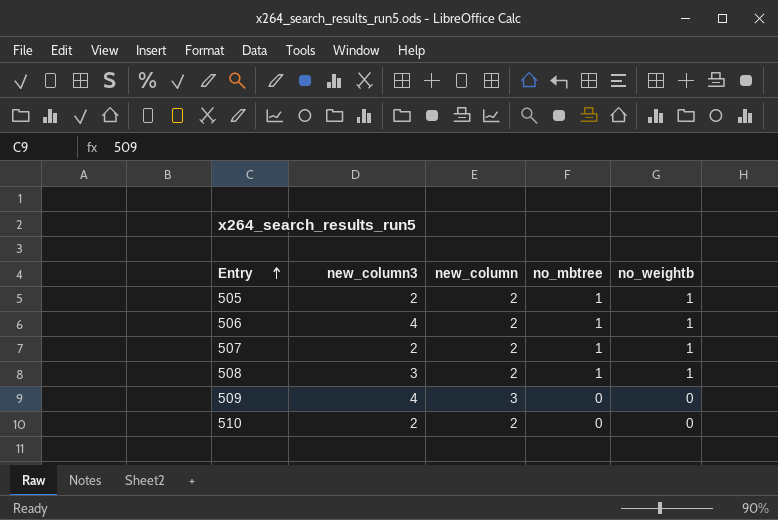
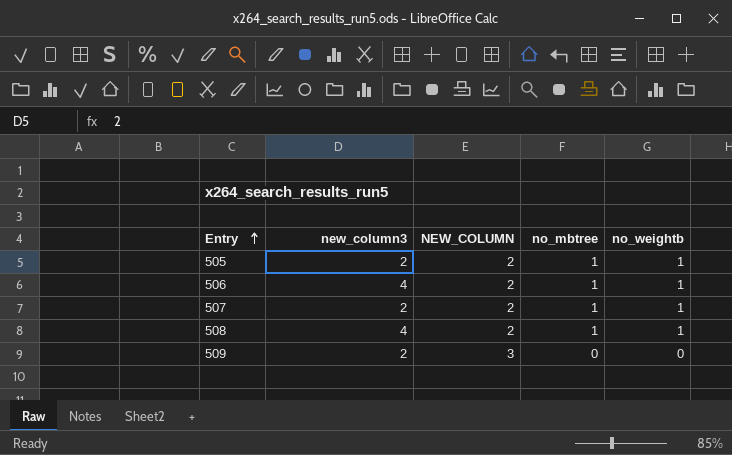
column name: new_column -> NEW_COLUMN
row 510: 2 | 2 | 0 | 0 -> none
508 | new_column3: 3 -> 4
509 | new_column3: 4 -> 2

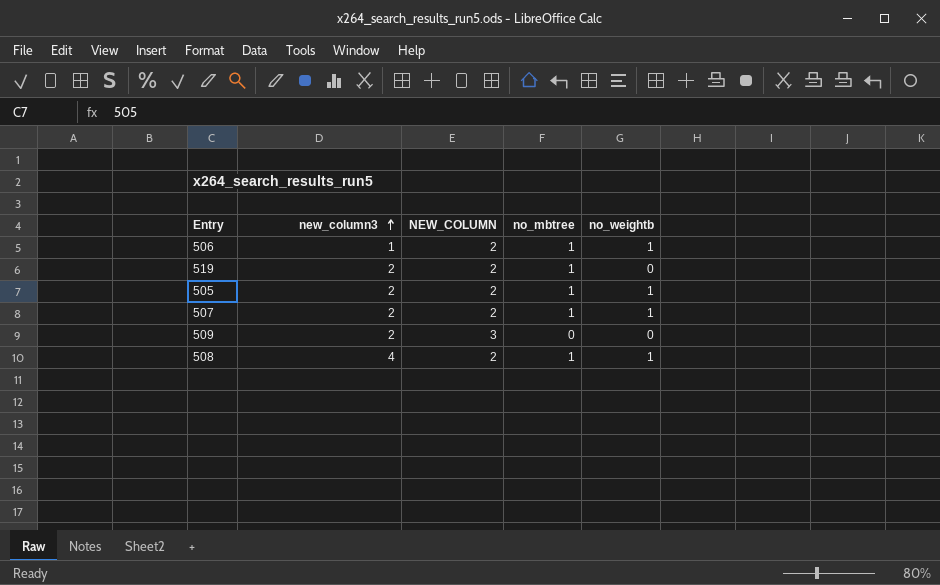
row order: Entry ascending -> new_column3 ascending
506 | new_column3: 4 -> 1
row 519: none -> 2 | 2 | 1 | 0

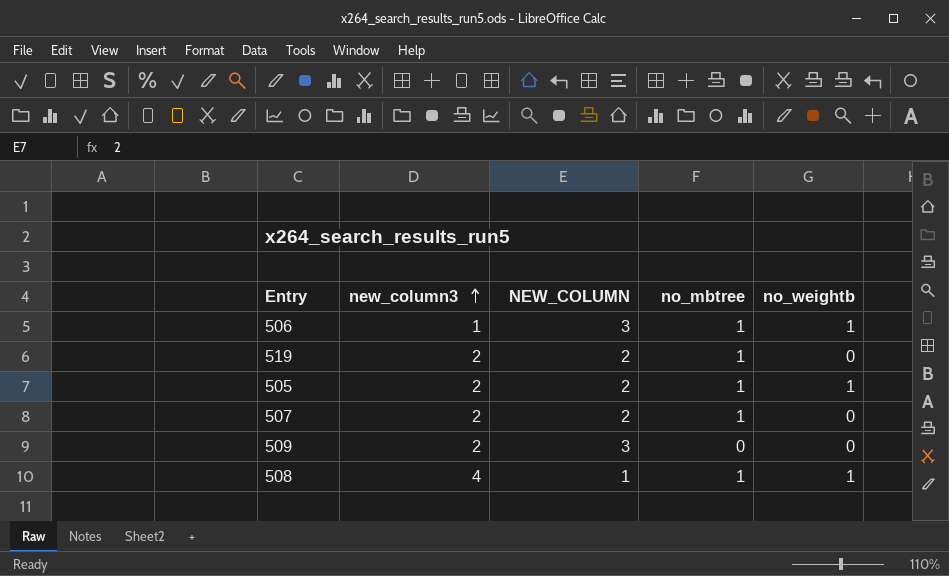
506 | NEW_COLUMN: 2 -> 3
507 | no_weightb: 1 -> 0
508 | NEW_COLUMN: 2 -> 1

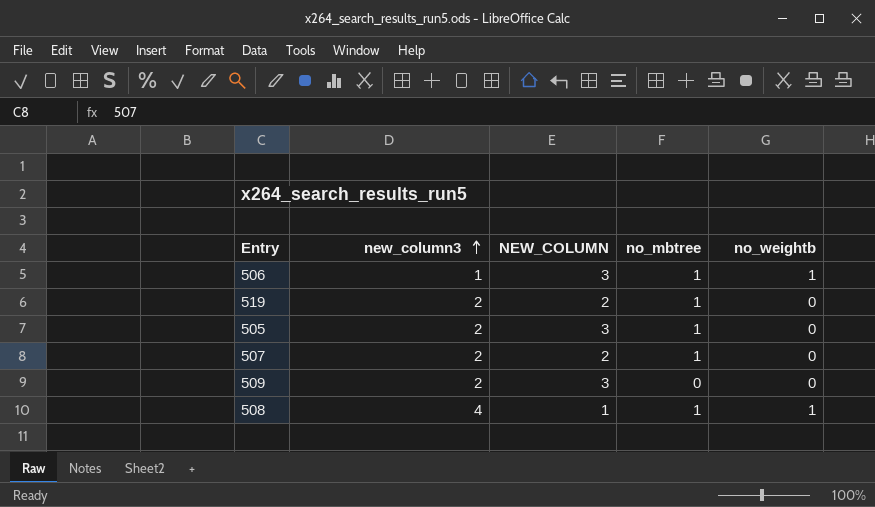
505 | NEW_COLUMN: 2 -> 3
505 | no_weightb: 1 -> 0

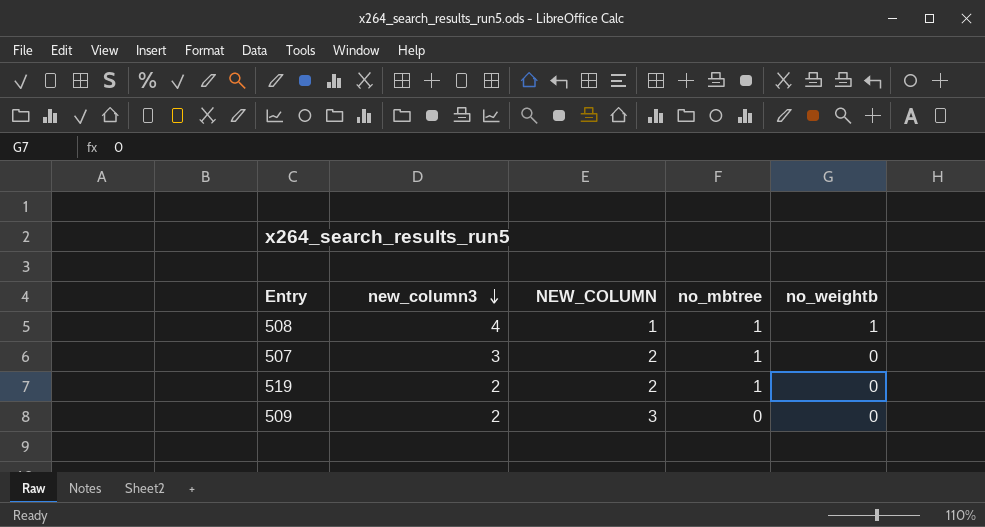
row order: new_column3 ascending -> new_column3 descending
row 506: 1 | 3 | 1 | 1 -> none
row 505: 2 | 3 | 1 | 0 -> none
507 | new_column3: 2 -> 3

